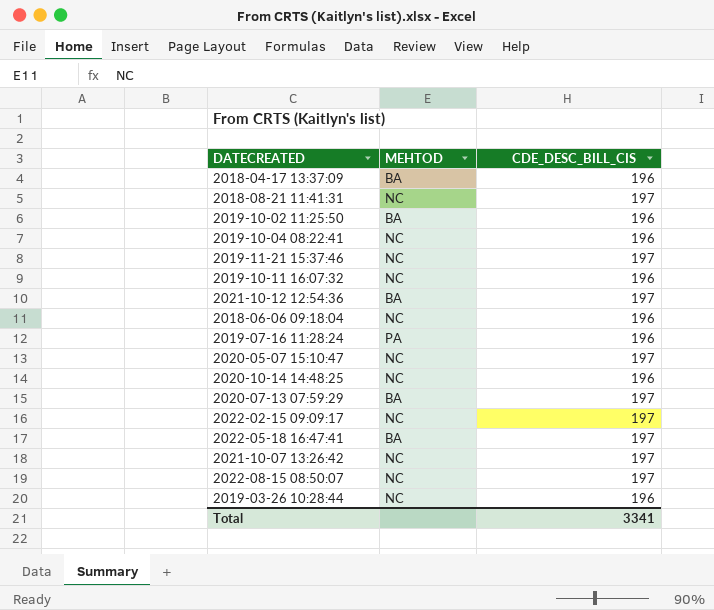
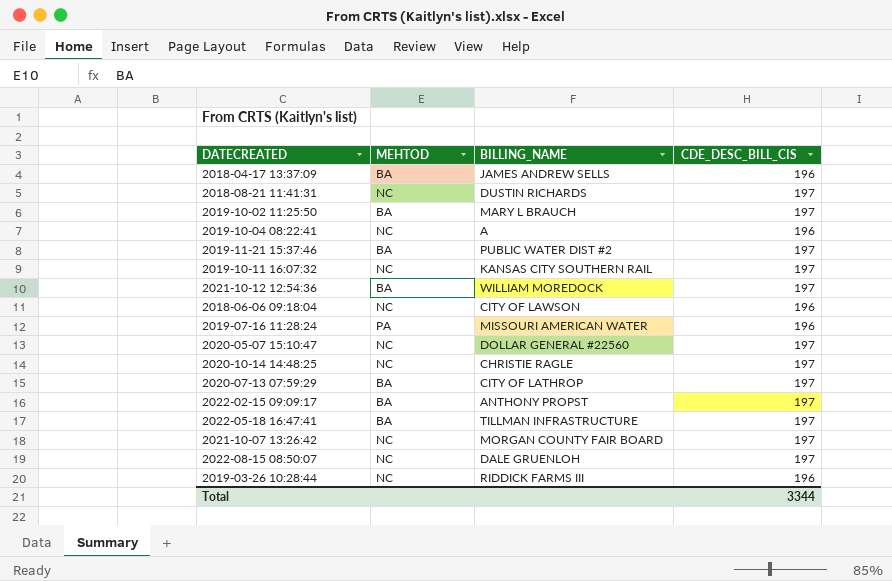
column BILLING_NAME | position: none -> 3
2019-10-02 11:25:50 | CDE_DESC_BILL_CIS: 196 -> 197
2019-11-21 15:37:46 | MEHTOD: NC -> BA
2019-10-11 16:07:32 | CDE_DESC_BILL_CIS: 196 -> 197
2020-10-14 14:48:25 | CDE_DESC_BILL_CIS: 196 -> 197
2022-02-15 09:09:17 | MEHTOD: NC -> BA
Total | CDE_DESC_BILL_CIS: 3341 -> 3344

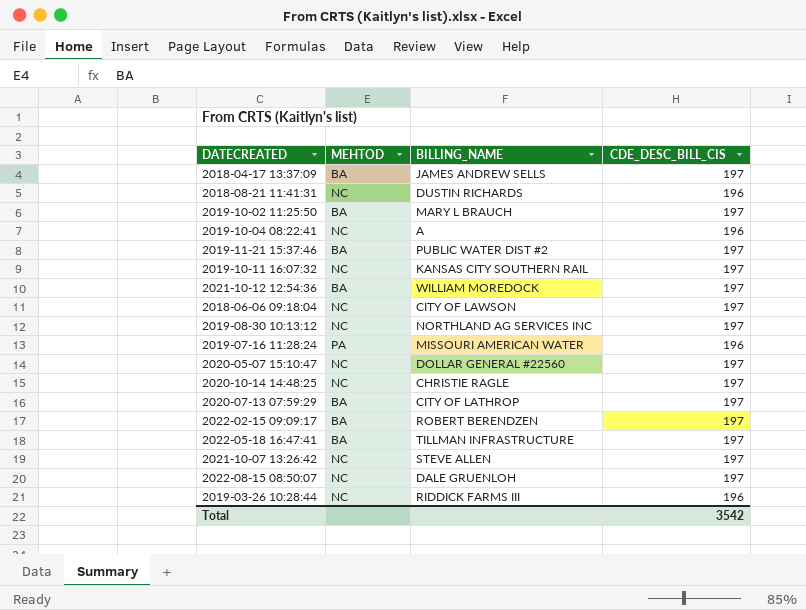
2018-04-17 13:37:09 | CDE_DESC_BILL_CIS: 196 -> 197
2018-08-21 11:41:31 | CDE_DESC_BILL_CIS: 197 -> 196
2018-06-06 09:18:04 | CDE_DESC_BILL_CIS: 196 -> 197
row 2019-08-30 10:13:12: none -> NC | NORTHLAND AG SERVICES INC | 197
2022-02-15 09:09:17 | BILLING_NAME: ANTHONY PROPST -> ROBERT BERENDZEN
2021-10-07 13:26:42 | BILLING_NAME: MORGAN COUNTY FAIR BOARD -> STEVE ALLEN
Total | CDE_DESC_BILL_CIS: 3344 -> 3542

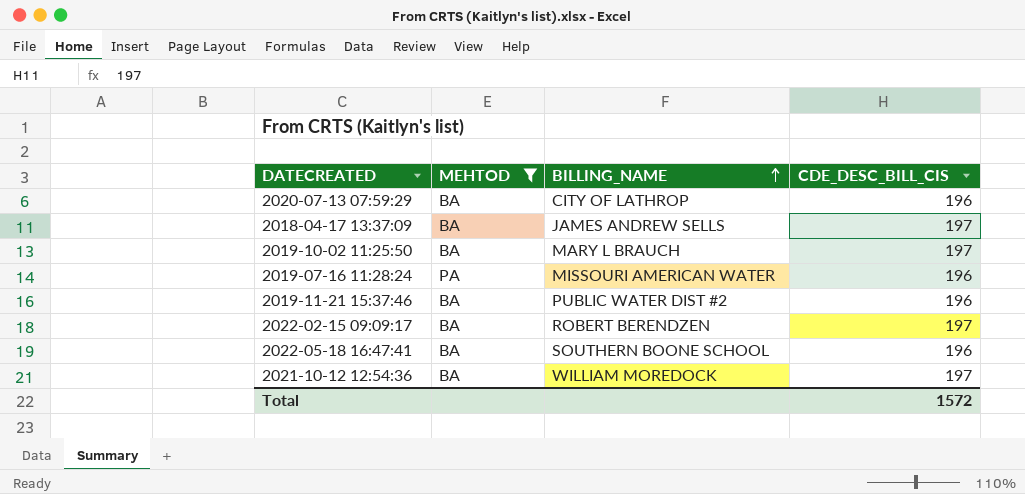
filter: none -> MEHTOD != NC
row order: none -> BILLING_NAME ascending
2020-07-13 07:59:29 | CDE_DESC_BILL_CIS: 197 -> 196
2019-11-21 15:37:46 | CDE_DESC_BILL_CIS: 197 -> 196
2022-05-18 16:47:41 | BILLING_NAME: TILLMAN INFRASTRUCTURE -> SOUTHERN BOONE SCHOOL
2022-05-18 16:47:41 | CDE_DESC_BILL_CIS: 197 -> 196
Total | CDE_DESC_BILL_CIS: 3542 -> 1572

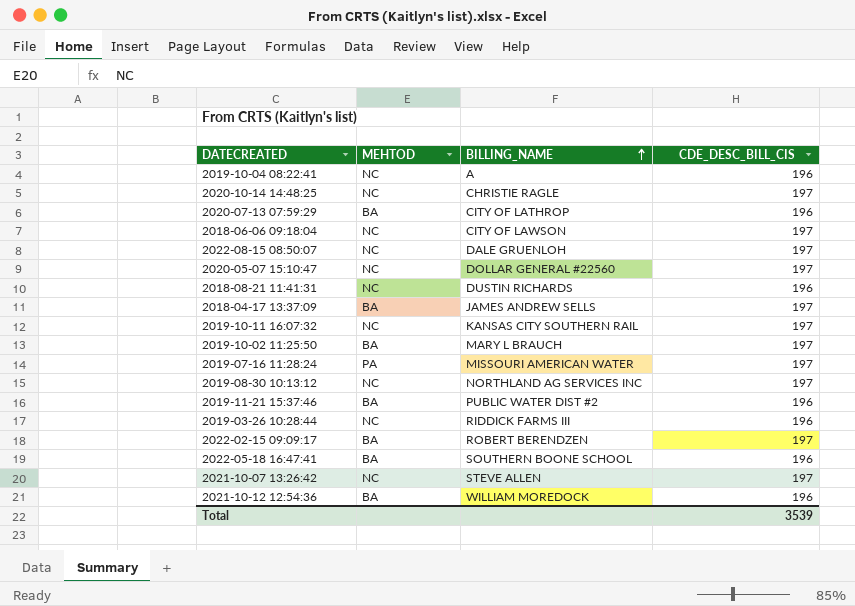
filter: MEHTOD != NC -> none
2019-07-16 11:28:24 | CDE_DESC_BILL_CIS: 196 -> 197
2021-10-12 12:54:36 | CDE_DESC_BILL_CIS: 197 -> 196
Total | CDE_DESC_BILL_CIS: 1572 -> 3539

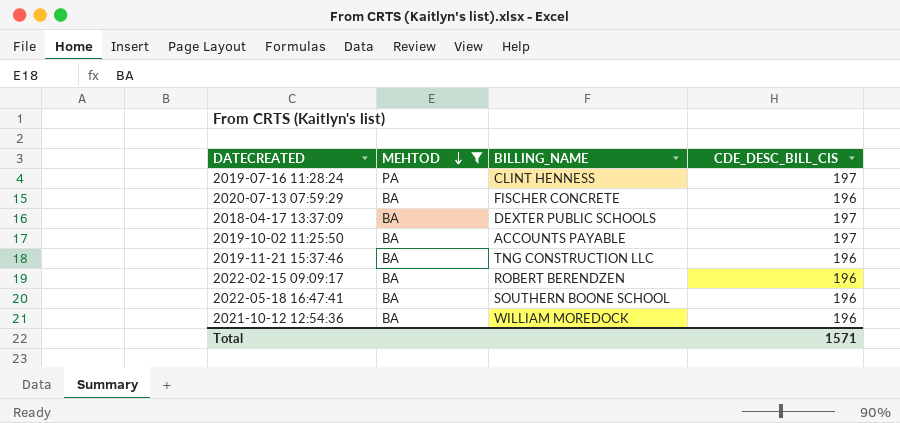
filter: none -> MEHTOD != NC
row order: BILLING_NAME ascending -> MEHTOD descending
2019-07-16 11:28:24 | BILLING_NAME: MISSOURI AMERICAN WATER -> CLINT HENNESS
2020-07-13 07:59:29 | BILLING_NAME: CITY OF LATHROP -> FISCHER CONCRETE
2018-04-17 13:37:09 | BILLING_NAME: JAMES ANDREW SELLS -> DEXTER PUBLIC SCHOOLS
2019-10-02 11:25:50 | BILLING_NAME: MARY L BRAUCH -> ACCOUNTS PAYABLE
2019-11-21 15:37:46 | BILLING_NAME: PUBLIC WATER DIST #2 -> TNG CONSTRUCTION LLC
2022-02-15 09:09:17 | CDE_DESC_BILL_CIS: 197 -> 196
Total | CDE_DESC_BILL_CIS: 3539 -> 1571

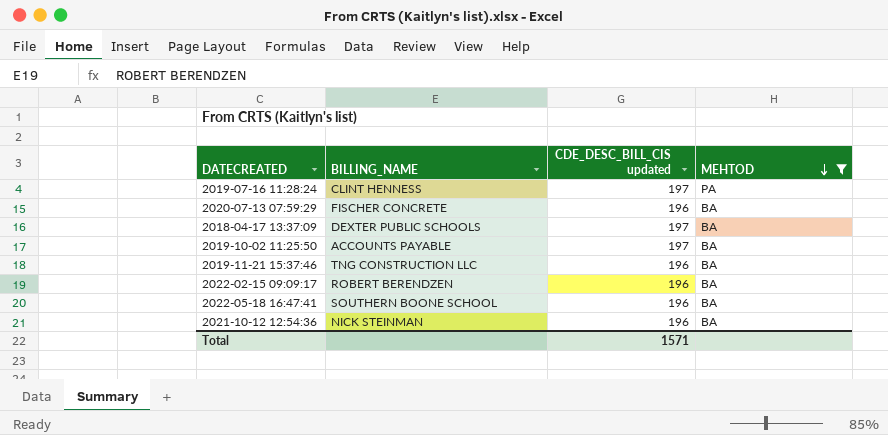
column name: CDE_DESC_BILL_CIS -> CDE_DESC_BILL_CIS updated
column MEHTOD | position: 2 -> 4
2021-10-12 12:54:36 | BILLING_NAME: WILLIAM MOREDOCK -> NICK STEINMAN

